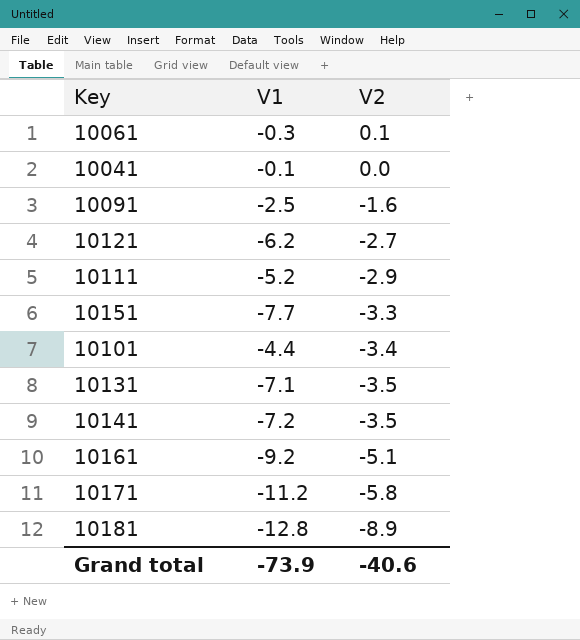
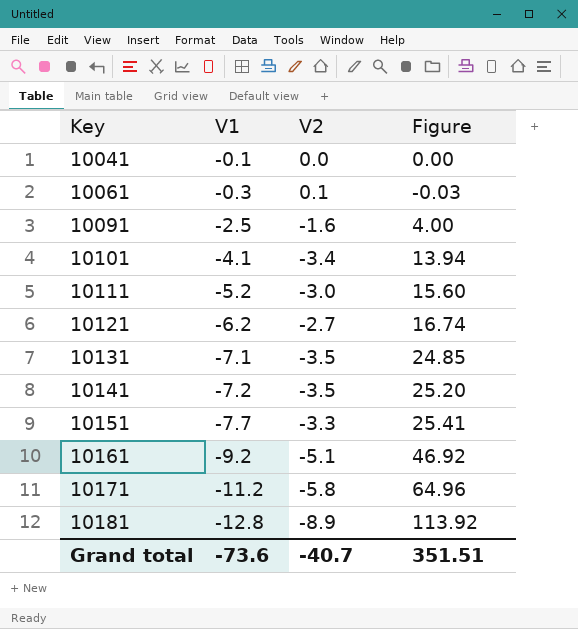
row order: V2 descending -> Key ascending
column Figure | formula: none -> [V1] * [V2]
10101 | V1: -4.4 -> -4.1
10111 | V2: -2.9 -> -3.0
Grand total | V1: -73.9 -> -73.6
Grand total | V2: -40.6 -> -40.7

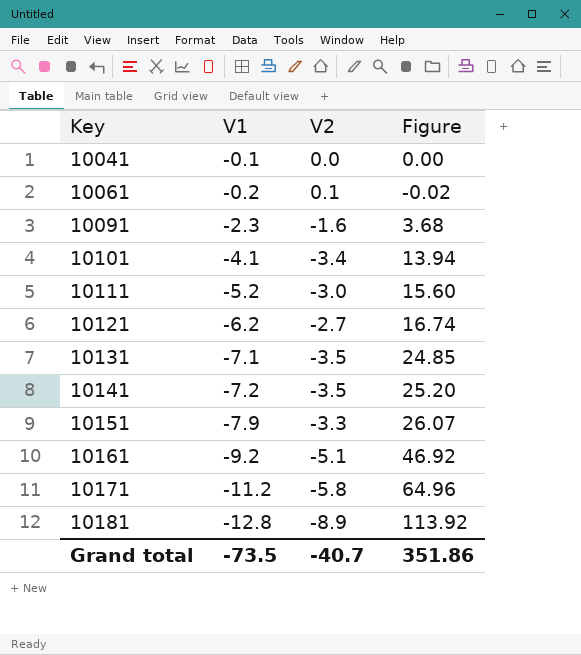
10061 | V1: -0.3 -> -0.2
10061 | Figure: -0.03 -> -0.02
10091 | V1: -2.5 -> -2.3
10091 | Figure: 4.00 -> 3.68
10151 | V1: -7.7 -> -7.9
10151 | Figure: 25.41 -> 26.07
Grand total | V1: -73.6 -> -73.5
Grand total | Figure: 351.51 -> 351.86

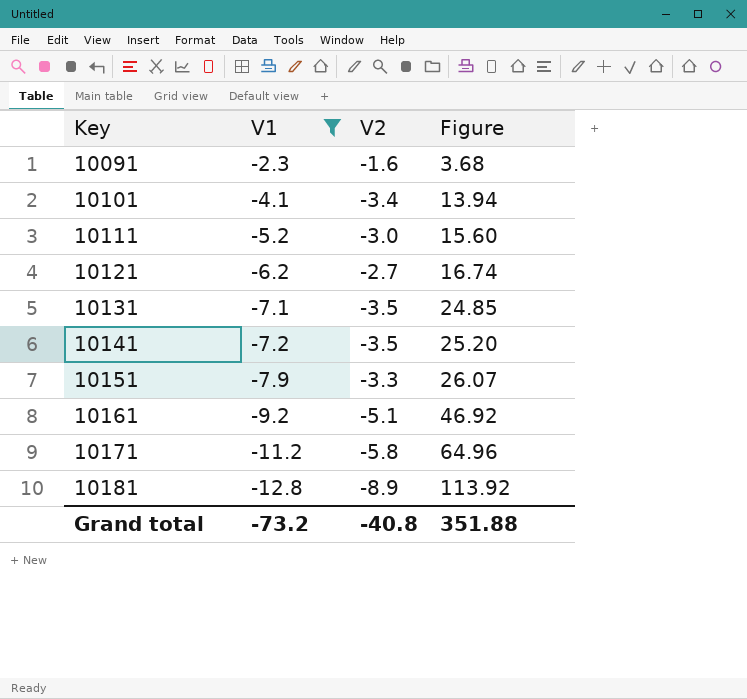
filter: none -> V1 <= -2.3
Grand total | V1: -73.5 -> -73.2
Grand total | V2: -40.7 -> -40.8
Grand total | Figure: 351.86 -> 351.88

